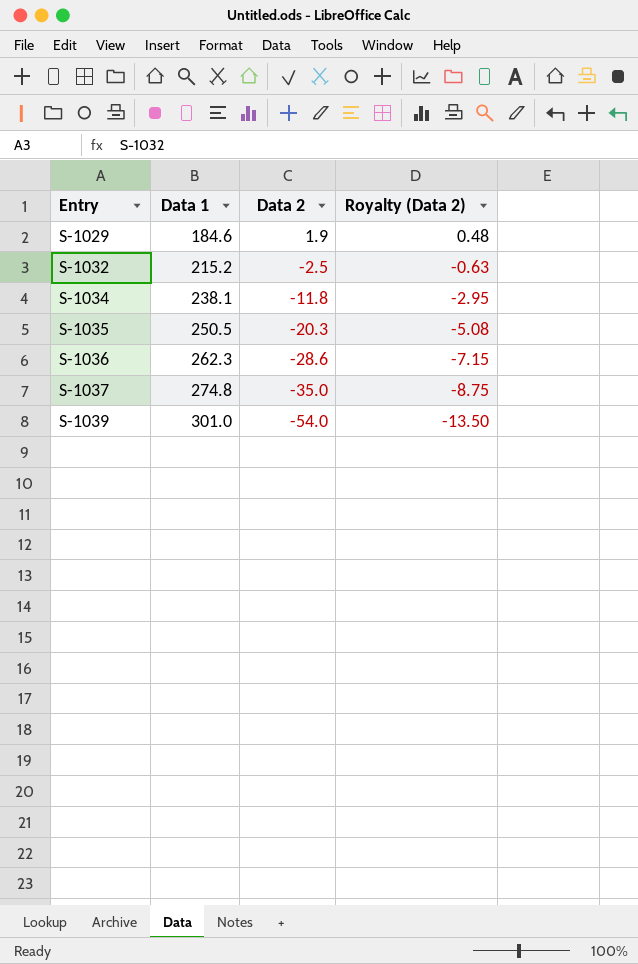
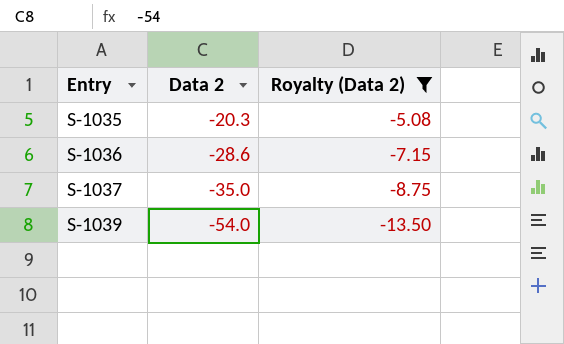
filter: none -> Royalty (Data 2) <= -5.08
column Data 1 | position: 2 -> none

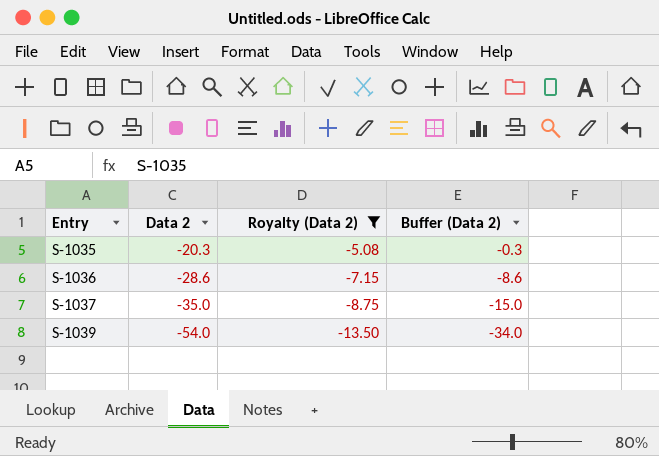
column Buffer (Data 2) | formula: none -> [Data 2] + 20

